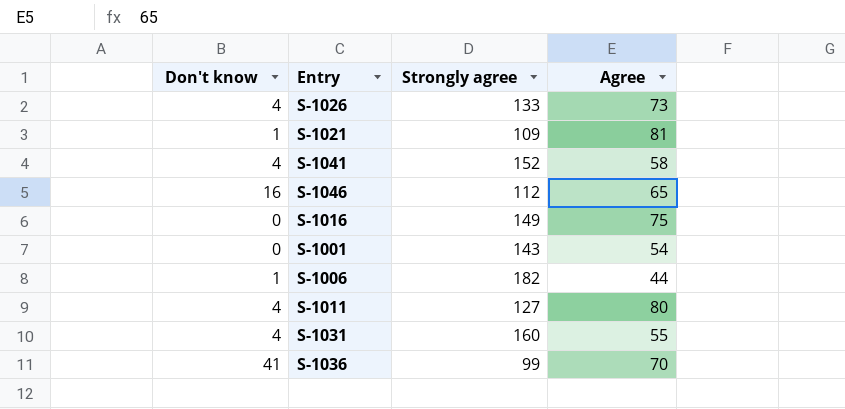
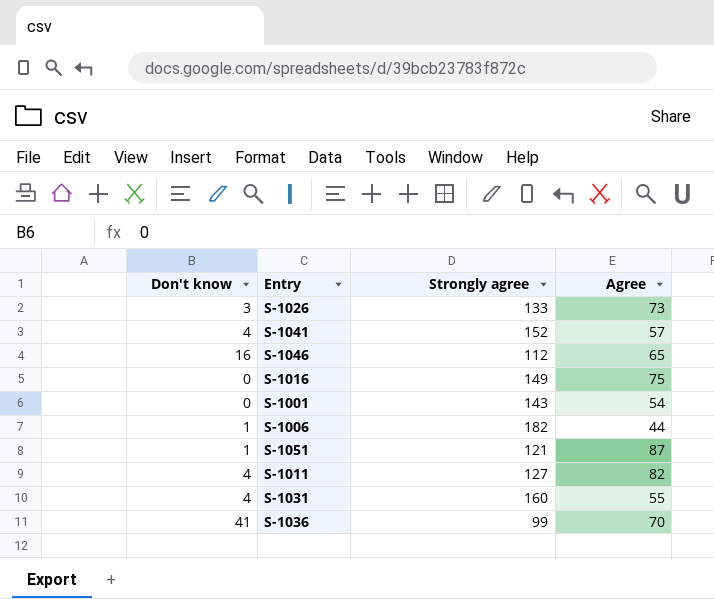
row S-1021: 1 | 109 | 81 -> none
S-1026 | Don't know: 4 -> 3
S-1041 | Agree: 58 -> 57
row S-1051: none -> 1 | 121 | 87
S-1011 | Agree: 80 -> 82

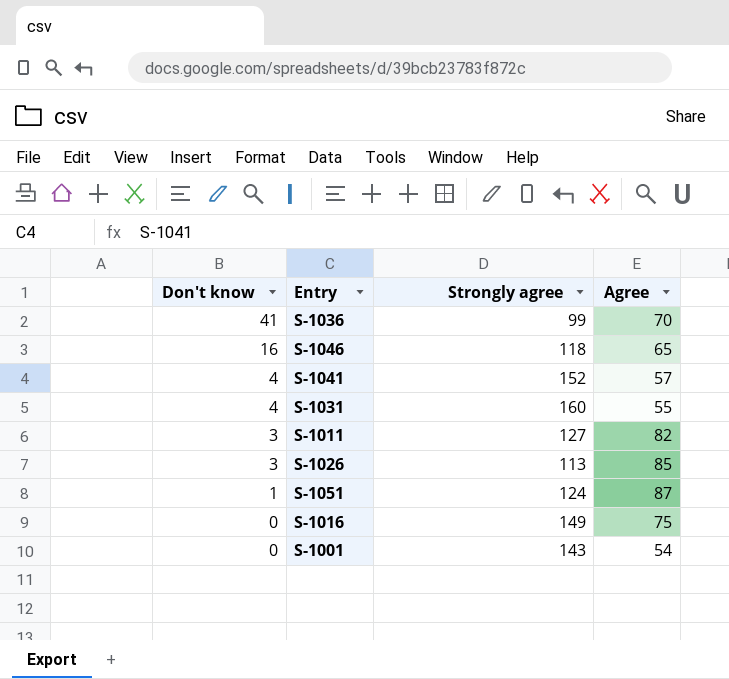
row order: none -> Don't know descending
row S-1006: 1 | 182 | 44 -> none
S-1046 | Strongly agree: 112 -> 118
S-1011 | Don't know: 4 -> 3
S-1026 | Strongly agree: 133 -> 113
S-1026 | Agree: 73 -> 85
S-1051 | Strongly agree: 121 -> 124

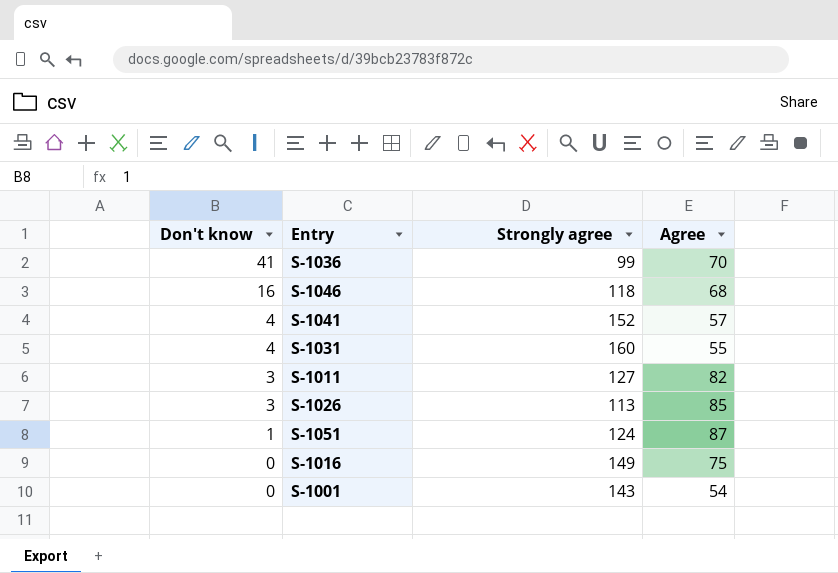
S-1046 | Agree: 65 -> 68

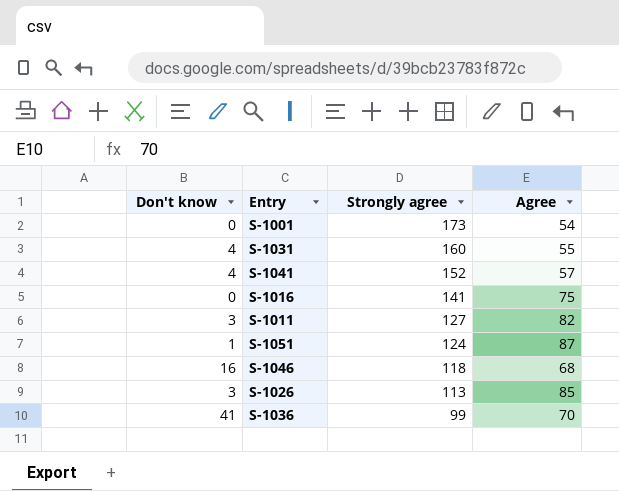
row order: Don't know descending -> Strongly agree descending
S-1001 | Strongly agree: 143 -> 173
S-1016 | Strongly agree: 149 -> 141

